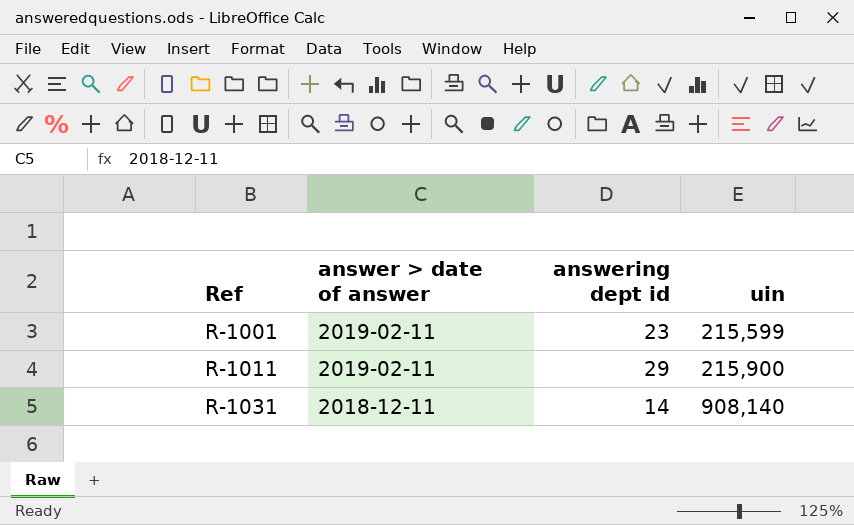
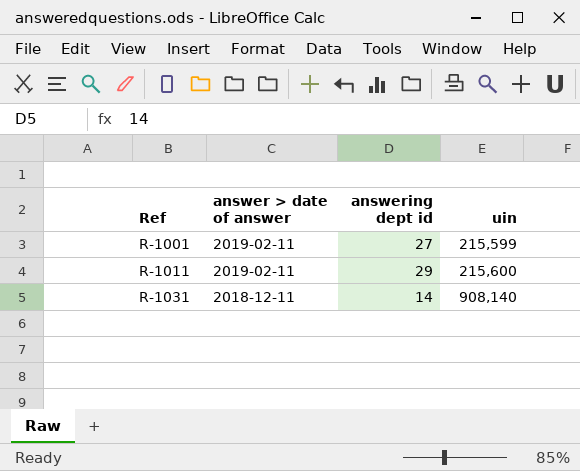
R-1001 | answering dept id: 23 -> 27
R-1011 | uin: 215,900 -> 215,600

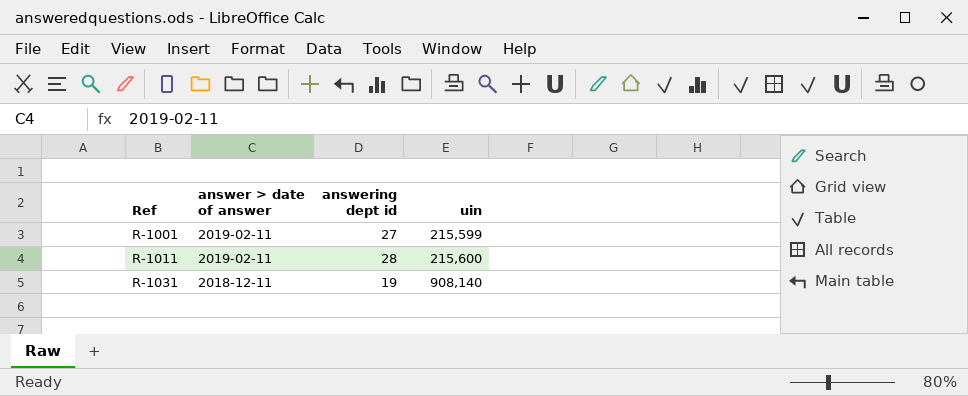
R-1011 | answering dept id: 29 -> 28
R-1031 | answering dept id: 14 -> 19

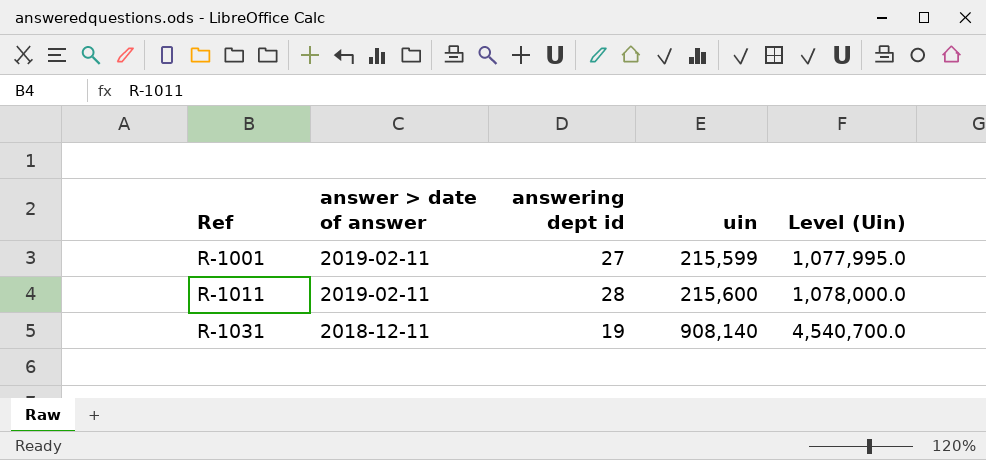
column Level (Uin) | formula: none -> [uin] * 5

